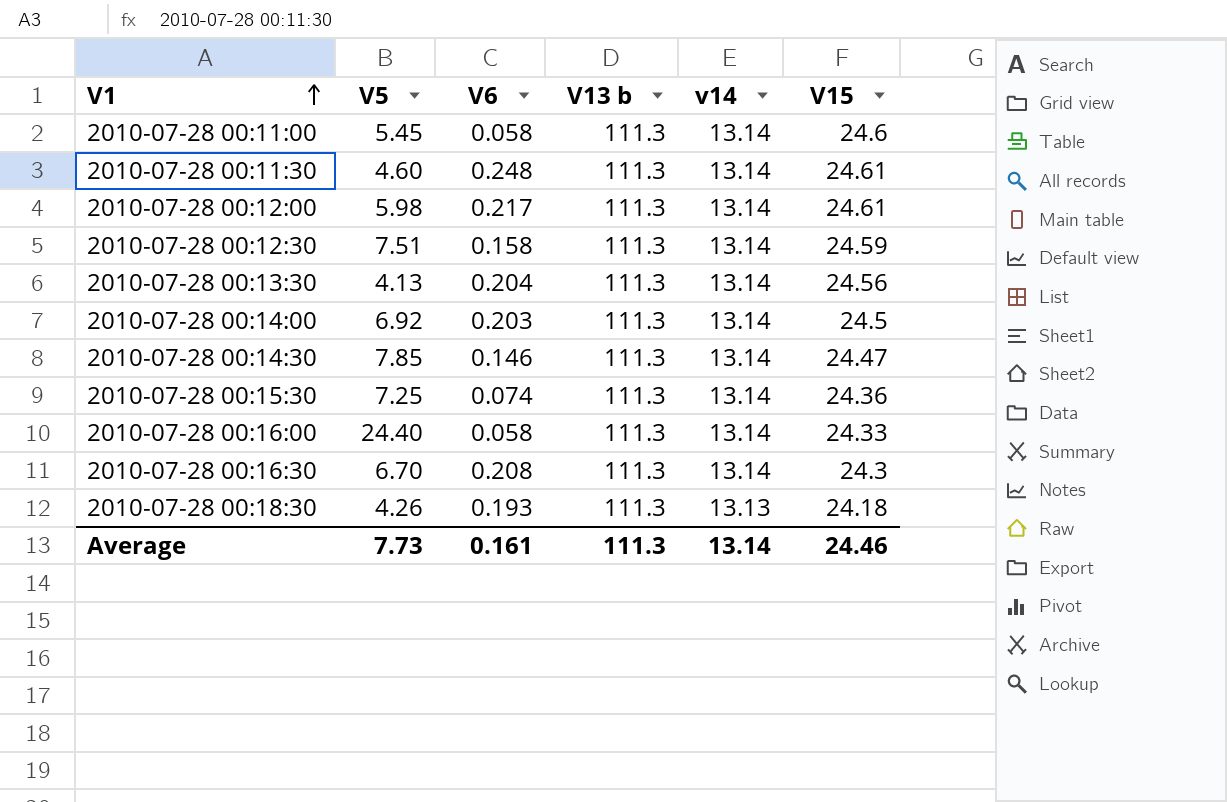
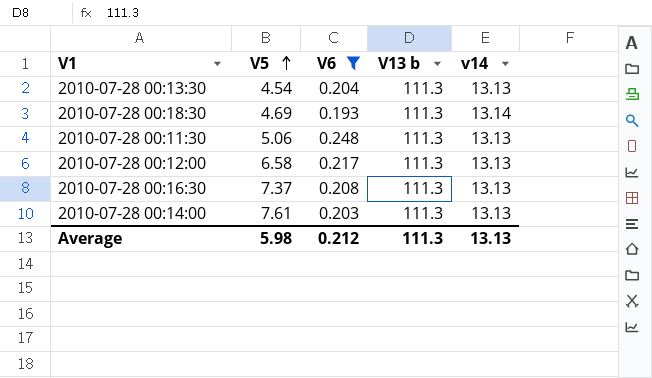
filter: none -> V6 >= 0.193
row order: V1 ascending -> V5 ascending
column V15 | position: 6 -> none
2010-07-28 00:13:30 | V5: 4.13 -> 4.54
2010-07-28 00:13:30 | v14: 13.14 -> 13.13
2010-07-28 00:18:30 | V5: 4.26 -> 4.69
2010-07-28 00:18:30 | v14: 13.13 -> 13.14
2010-07-28 00:11:30 | V5: 4.60 -> 5.06
2010-07-28 00:11:30 | v14: 13.14 -> 13.13
2010-07-28 00:12:00 | V5: 5.98 -> 6.58
2010-07-28 00:12:00 | v14: 13.14 -> 13.13
2010-07-28 00:16:30 | V5: 6.70 -> 7.37
2010-07-28 00:16:30 | v14: 13.14 -> 13.13
2010-07-28 00:14:00 | V5: 6.92 -> 7.61
2010-07-28 00:14:00 | v14: 13.14 -> 13.13
Average | V5: 7.73 -> 5.98
Average | V6: 0.161 -> 0.212
Average | v14: 13.14 -> 13.13

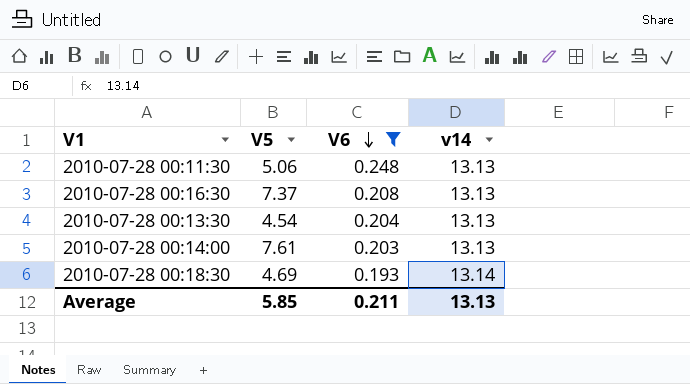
row order: V5 ascending -> V6 descending
column V13 b | position: 4 -> none
row 2010-07-28 00:12:00: 6.58 | 0.217 | 111.3 | 13.13 -> none
Average | V5: 5.98 -> 5.85
Average | V6: 0.212 -> 0.211

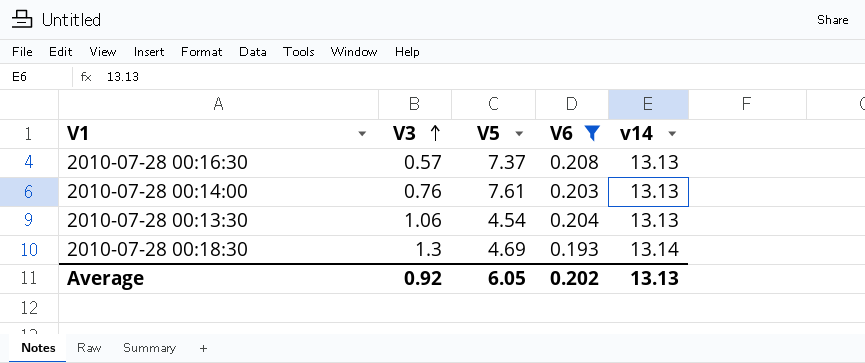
row order: V6 descending -> V3 ascending
column V3 | position: none -> 2
row 2010-07-28 00:11:30: 5.06 | 0.248 | 13.13 -> none
Average | V5: 5.85 -> 6.05
Average | V6: 0.211 -> 0.202

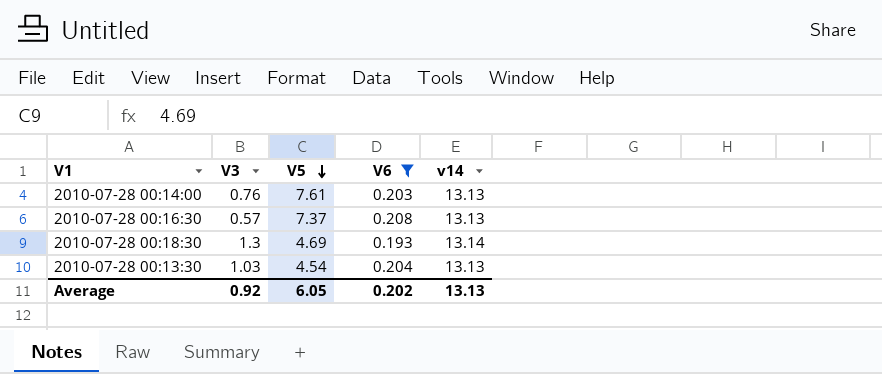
row order: V3 ascending -> V5 descending
2010-07-28 00:13:30 | V3: 1.06 -> 1.03

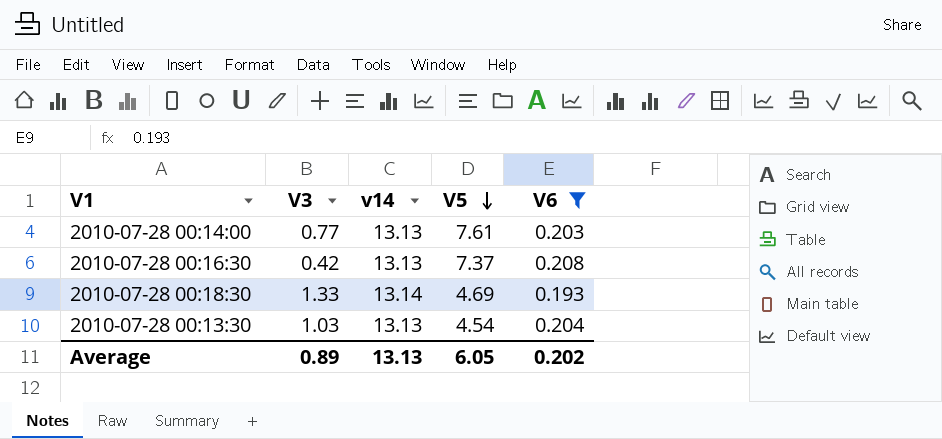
column v14 | position: 5 -> 3
2010-07-28 00:14:00 | V3: 0.76 -> 0.77
2010-07-28 00:16:30 | V3: 0.57 -> 0.42
2010-07-28 00:18:30 | V3: 1.3 -> 1.33
Average | V3: 0.92 -> 0.89

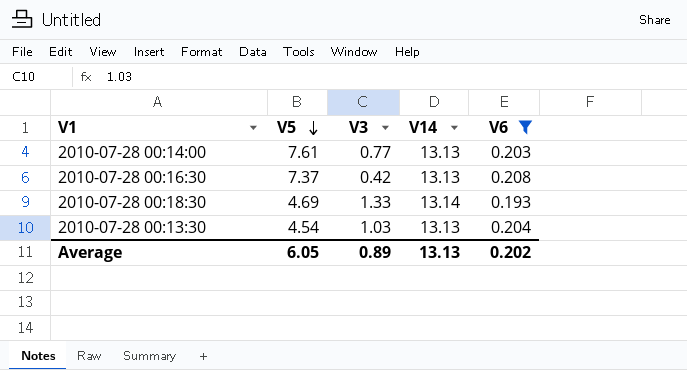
column V5 | position: 4 -> 2
column name: v14 -> V14

